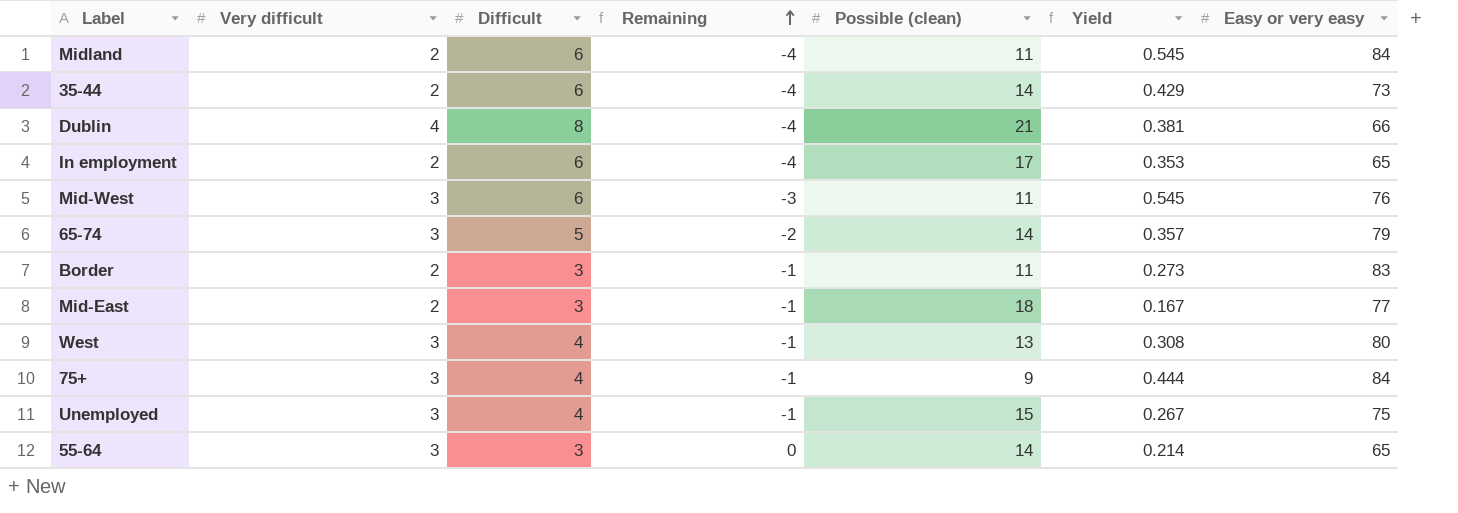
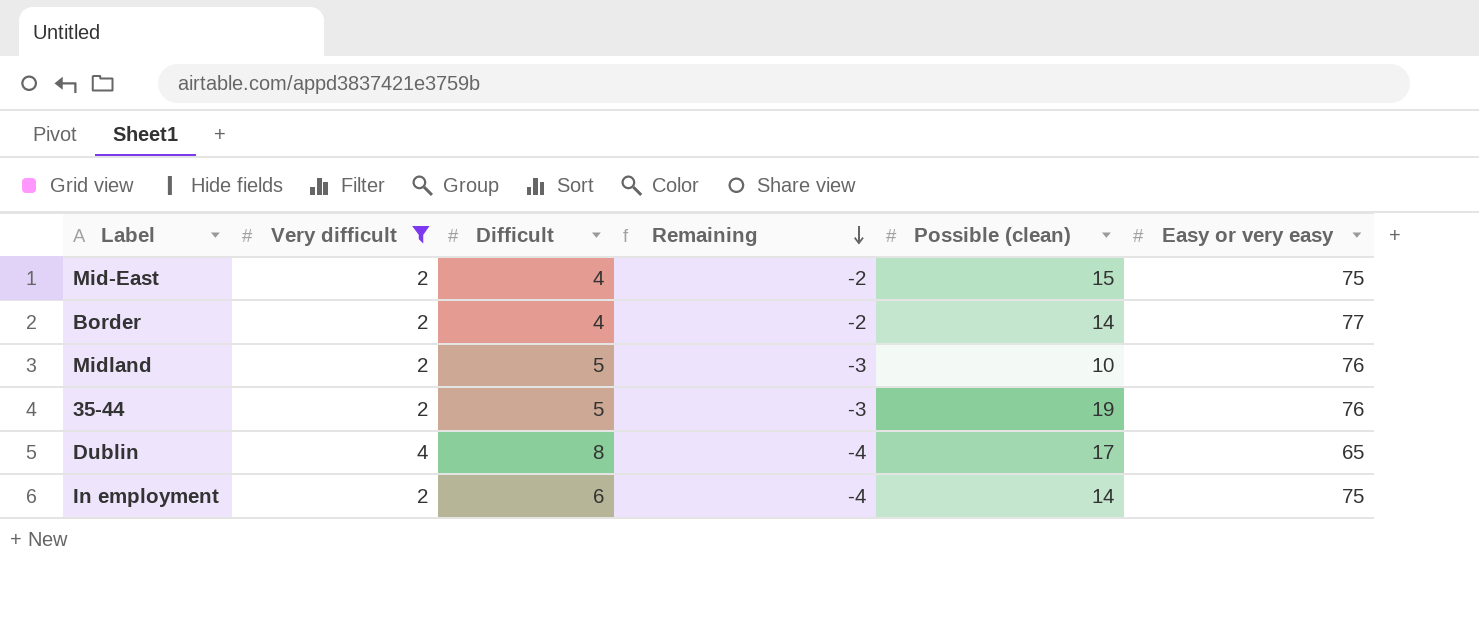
filter: none -> Very difficult != 3
row order: Remaining ascending -> Remaining descending
column Yield | formula: [Difficult] / [Possible (clean)] -> none
Mid-East | Difficult: 3 -> 4
Mid-East | Remaining: -1 -> -2
Mid-East | Possible (clean): 18 -> 15
Mid-East | Easy or very easy: 77 -> 75
Border | Difficult: 3 -> 4
Border | Remaining: -1 -> -2
Border | Possible (clean): 11 -> 14
Border | Easy or very easy: 83 -> 77
Midland | Difficult: 6 -> 5
Midland | Remaining: -4 -> -3
Midland | Possible (clean): 11 -> 10
Midland | Easy or very easy: 84 -> 76
35-44 | Difficult: 6 -> 5
35-44 | Remaining: -4 -> -3
35-44 | Possible (clean): 14 -> 19
35-44 | Easy or very easy: 73 -> 76
Dublin | Possible (clean): 21 -> 17
Dublin | Easy or very easy: 66 -> 65
In employment | Possible (clean): 17 -> 14
In employment | Easy or very easy: 65 -> 75

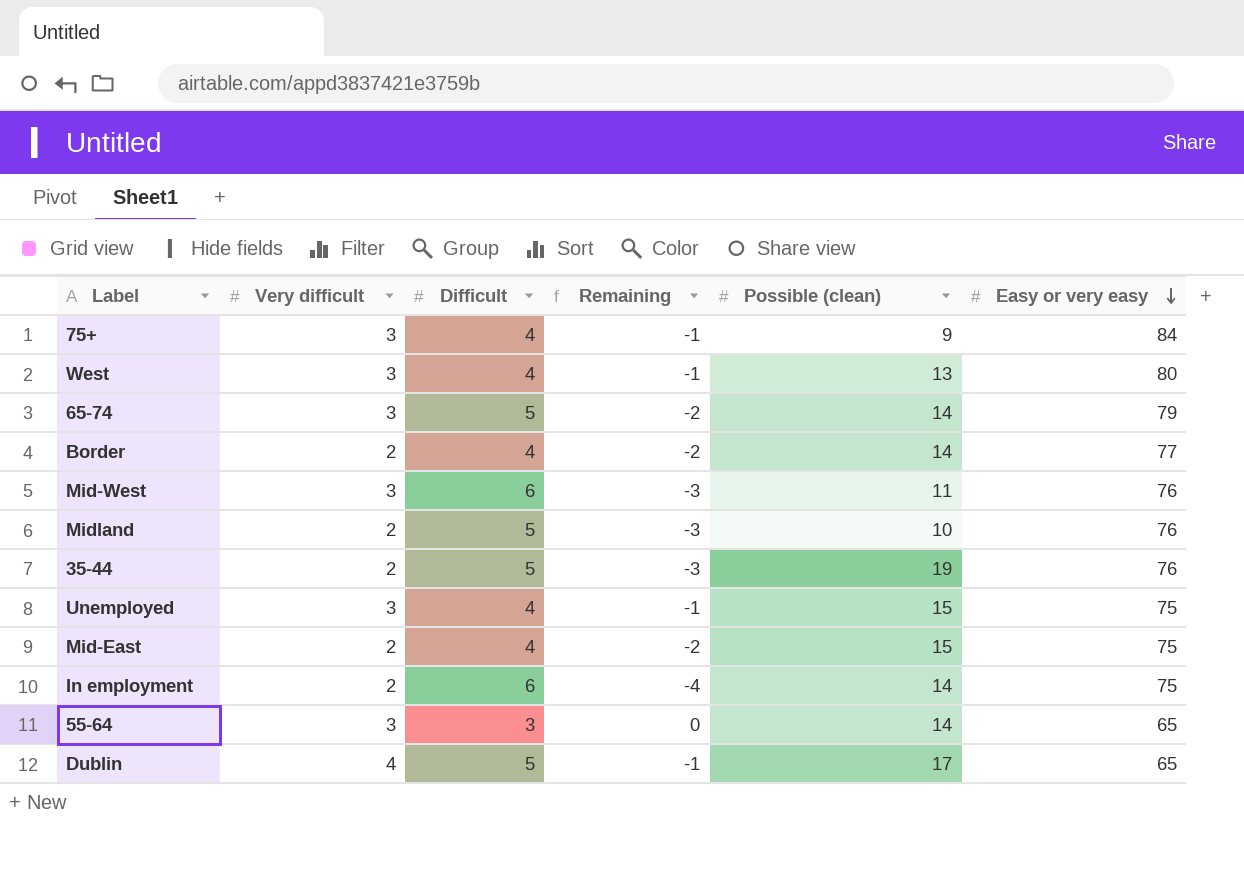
filter: Very difficult != 3 -> none
row order: Remaining descending -> Easy or very easy descending
Dublin | Difficult: 8 -> 5
Dublin | Remaining: -4 -> -1

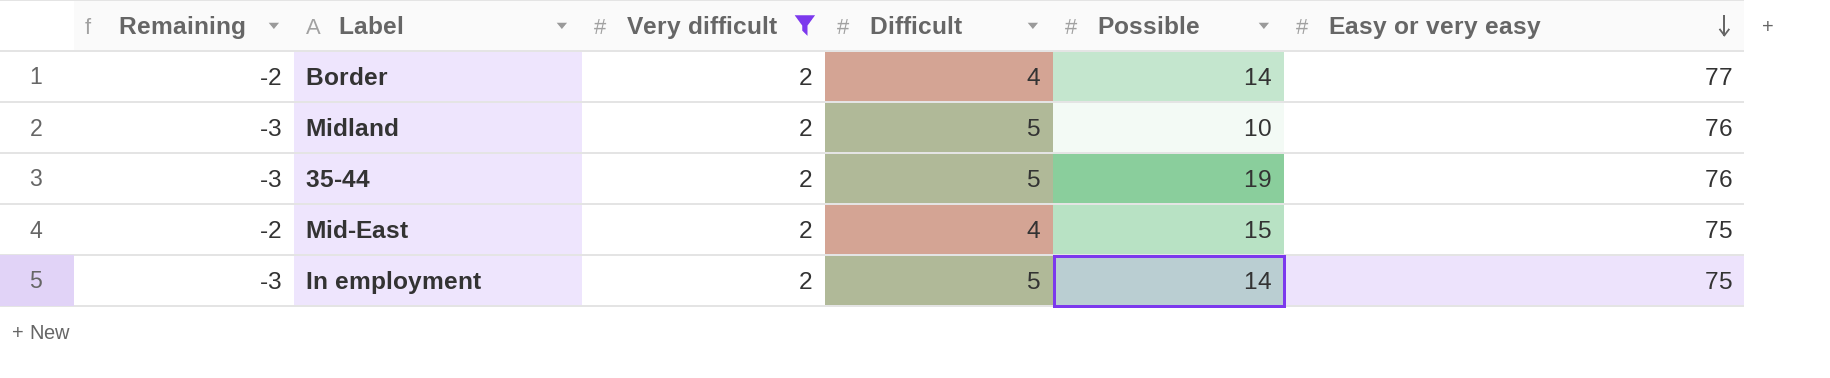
filter: none -> Very difficult = 2
column Remaining | position: 4 -> 1
column name: Possible (clean) -> Possible
In employment | Remaining: -4 -> -3
In employment | Difficult: 6 -> 5

